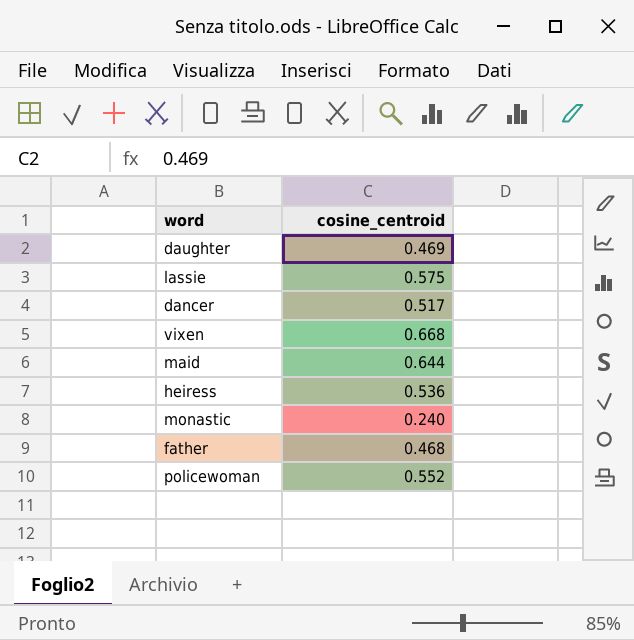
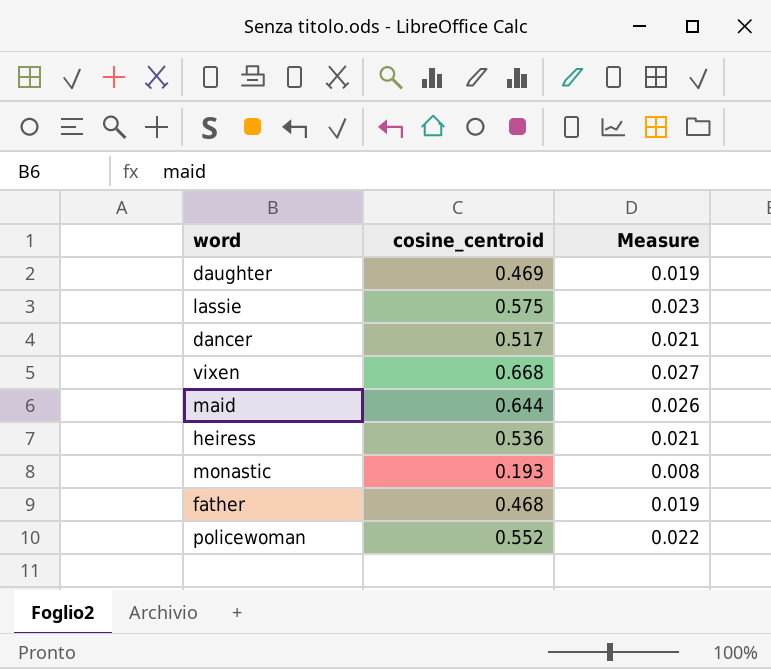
column Measure | formula: none -> [cosine_centroid] * 0.04
monastic | cosine_centroid: 0.240 -> 0.193

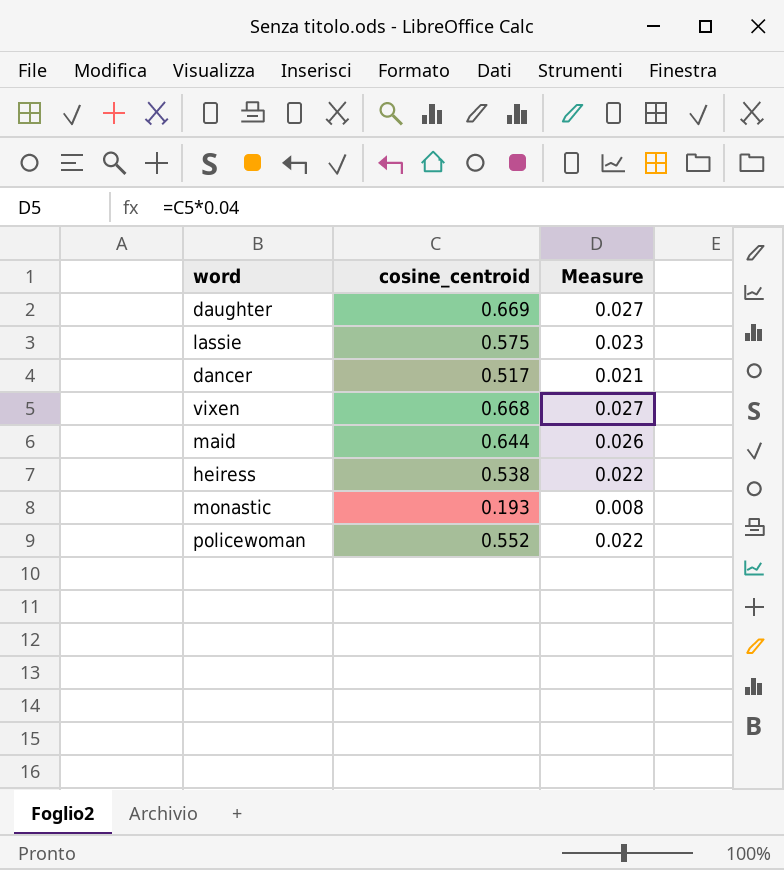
row father: 0.468 | 0.019 -> none
daughter | cosine_centroid: 0.469 -> 0.669
daughter | Measure: 0.019 -> 0.027
heiress | cosine_centroid: 0.536 -> 0.538
heiress | Measure: 0.021 -> 0.022

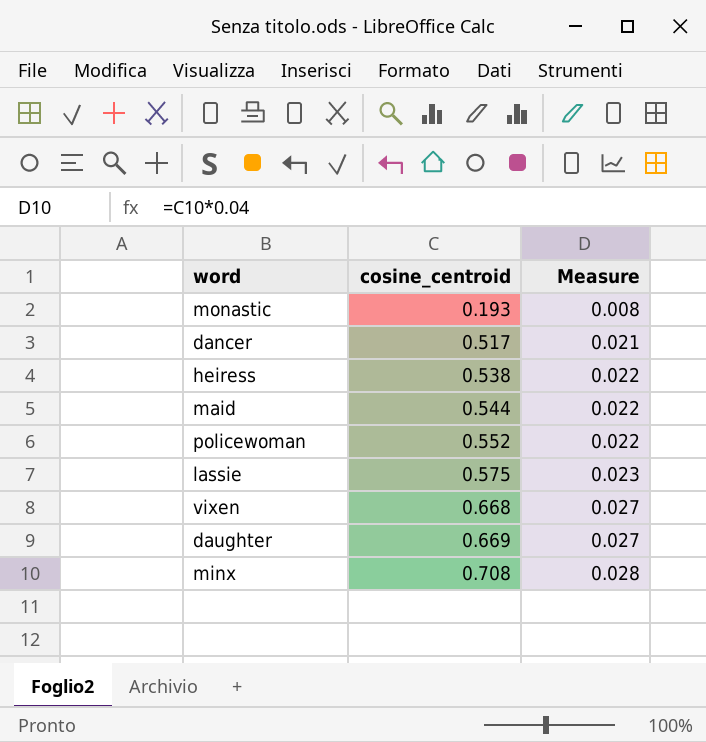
row order: none -> cosine_centroid ascending
maid | cosine_centroid: 0.644 -> 0.544
maid | Measure: 0.026 -> 0.022
row minx: none -> 0.708 | 0.028

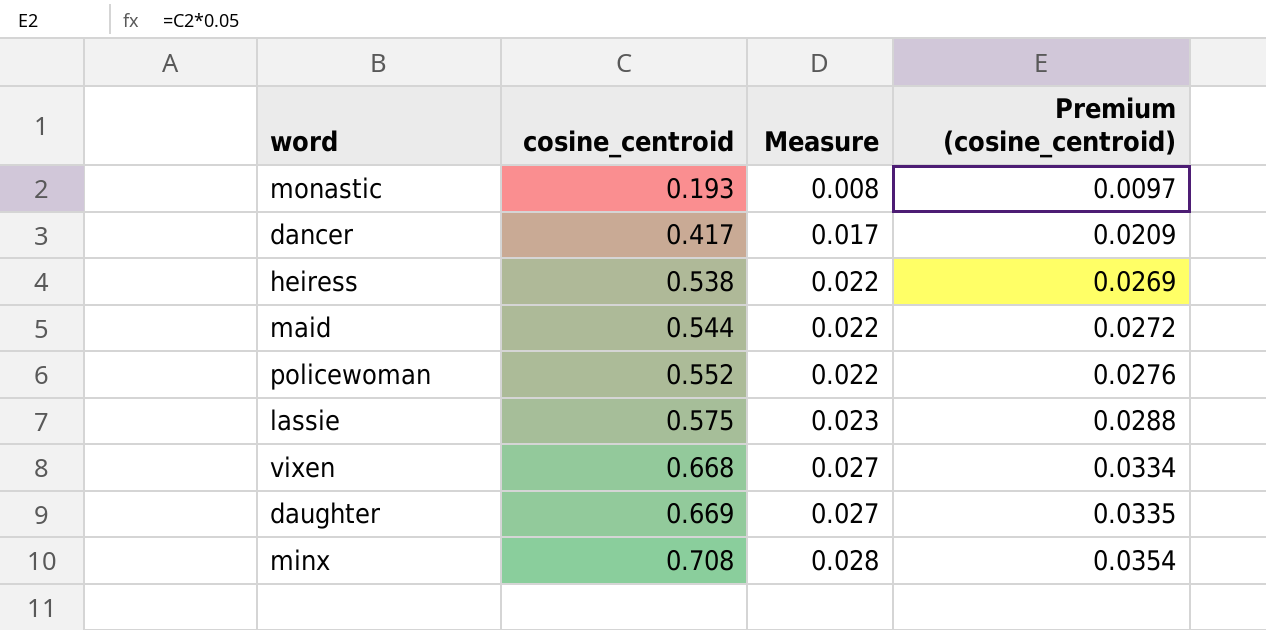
column Premium (cosine_centroid) | formula: none -> [cosine_centroid] * 0.05
dancer | cosine_centroid: 0.517 -> 0.417
dancer | Measure: 0.021 -> 0.017

